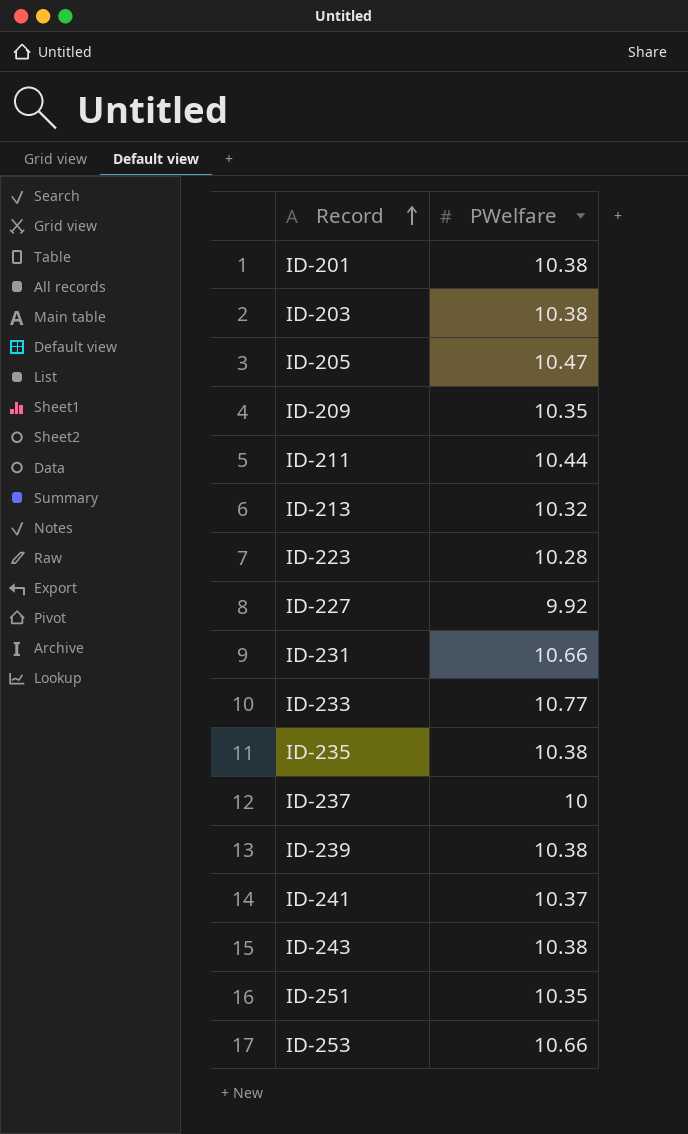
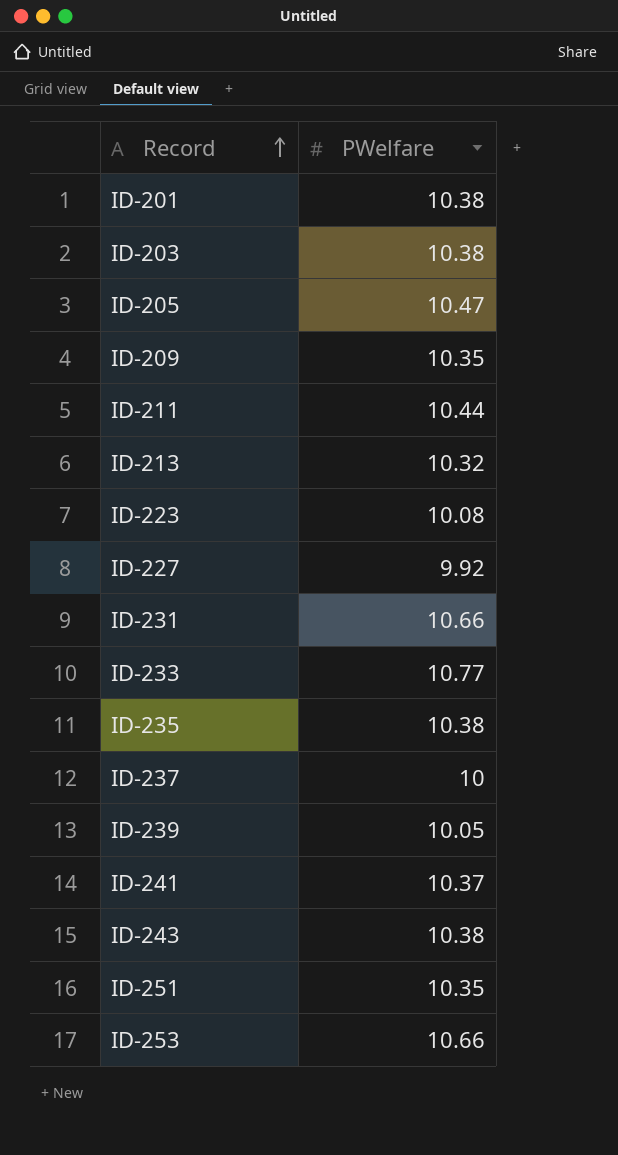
ID-223 | PWelfare: 10.28 -> 10.08
ID-239 | PWelfare: 10.38 -> 10.05

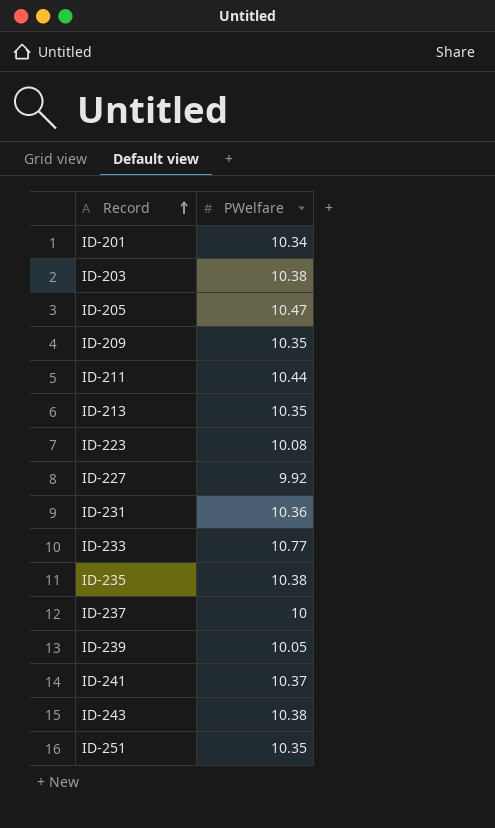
row ID-253: 10.66 -> none
ID-201 | PWelfare: 10.38 -> 10.34
ID-213 | PWelfare: 10.32 -> 10.35
ID-231 | PWelfare: 10.66 -> 10.36

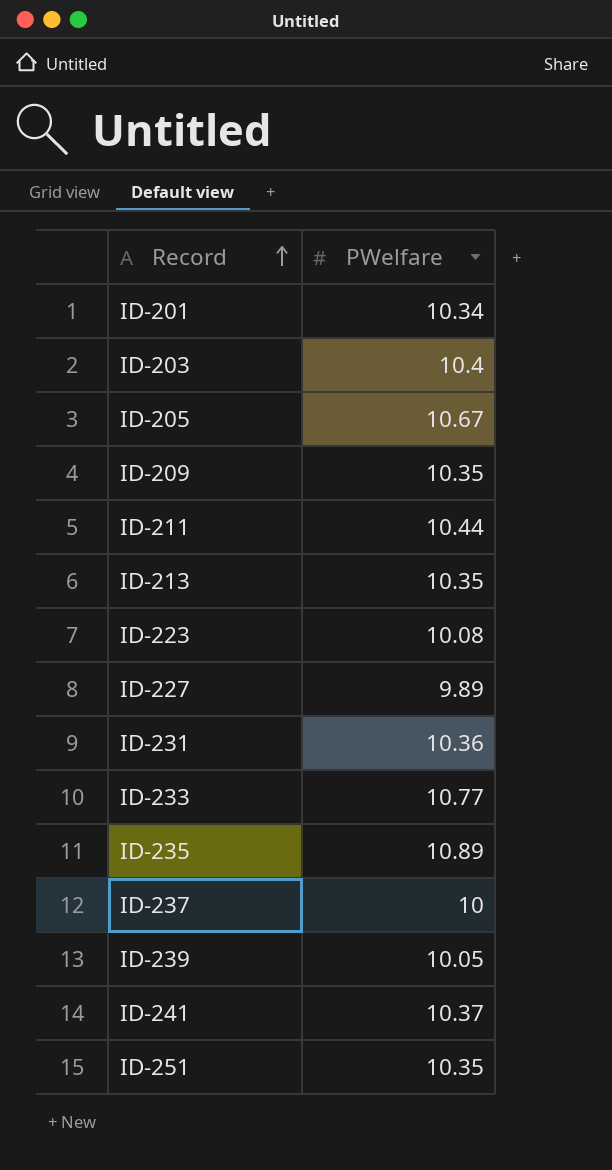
row ID-243: 10.38 -> none
ID-203 | PWelfare: 10.38 -> 10.4
ID-205 | PWelfare: 10.47 -> 10.67
ID-227 | PWelfare: 9.92 -> 9.89
ID-235 | PWelfare: 10.38 -> 10.89

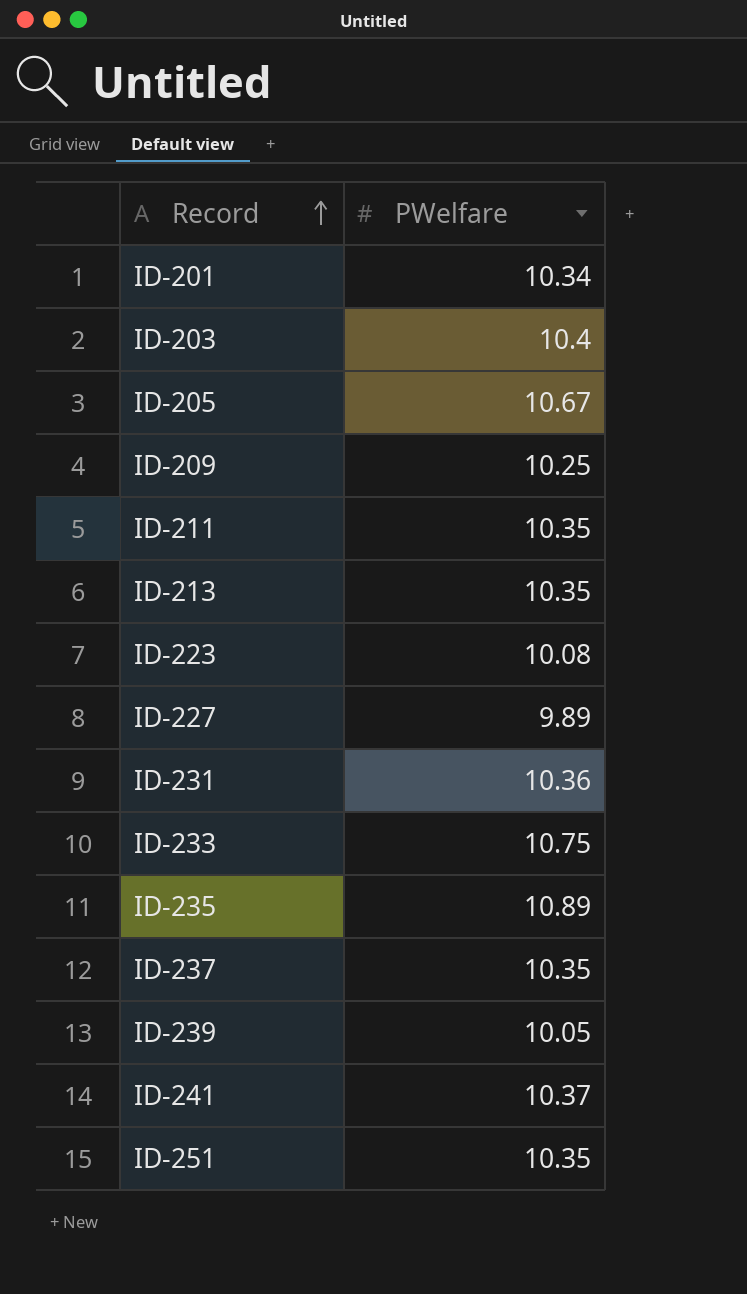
ID-209 | PWelfare: 10.35 -> 10.25
ID-211 | PWelfare: 10.44 -> 10.35
ID-233 | PWelfare: 10.77 -> 10.75
ID-237 | PWelfare: 10 -> 10.35

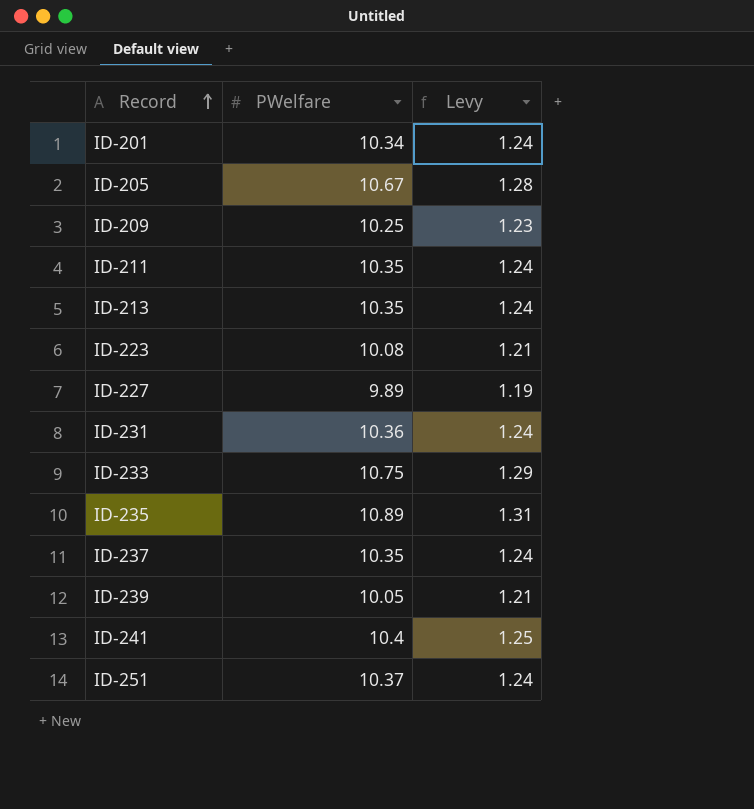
column Levy | formula: none -> [PWelfare] * 0.12
row ID-203: 10.4 -> none
ID-241 | PWelfare: 10.37 -> 10.4
ID-251 | PWelfare: 10.35 -> 10.37

